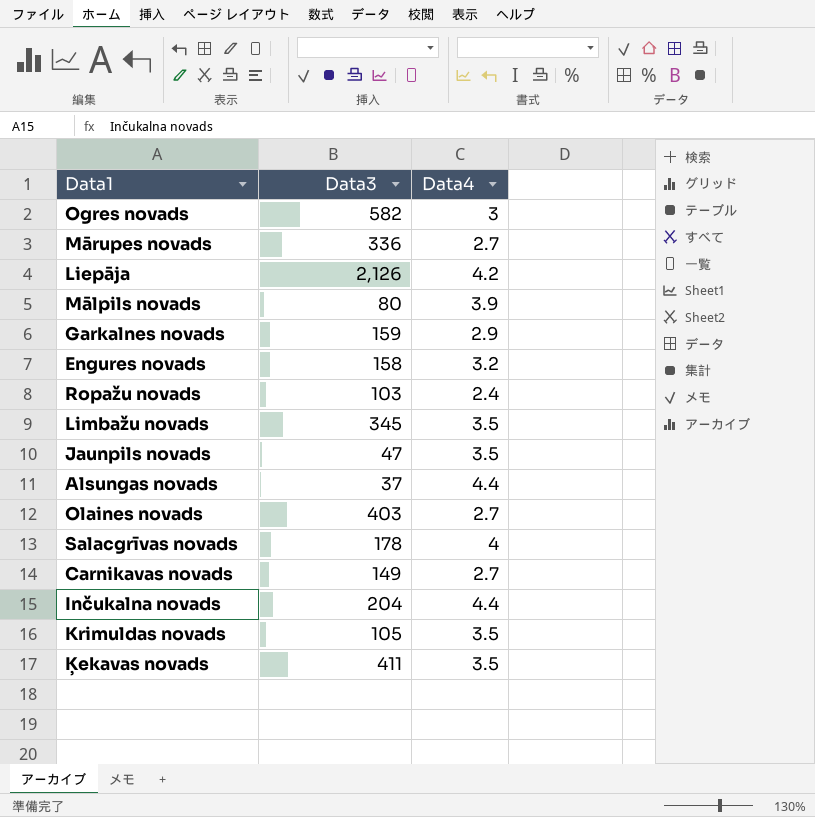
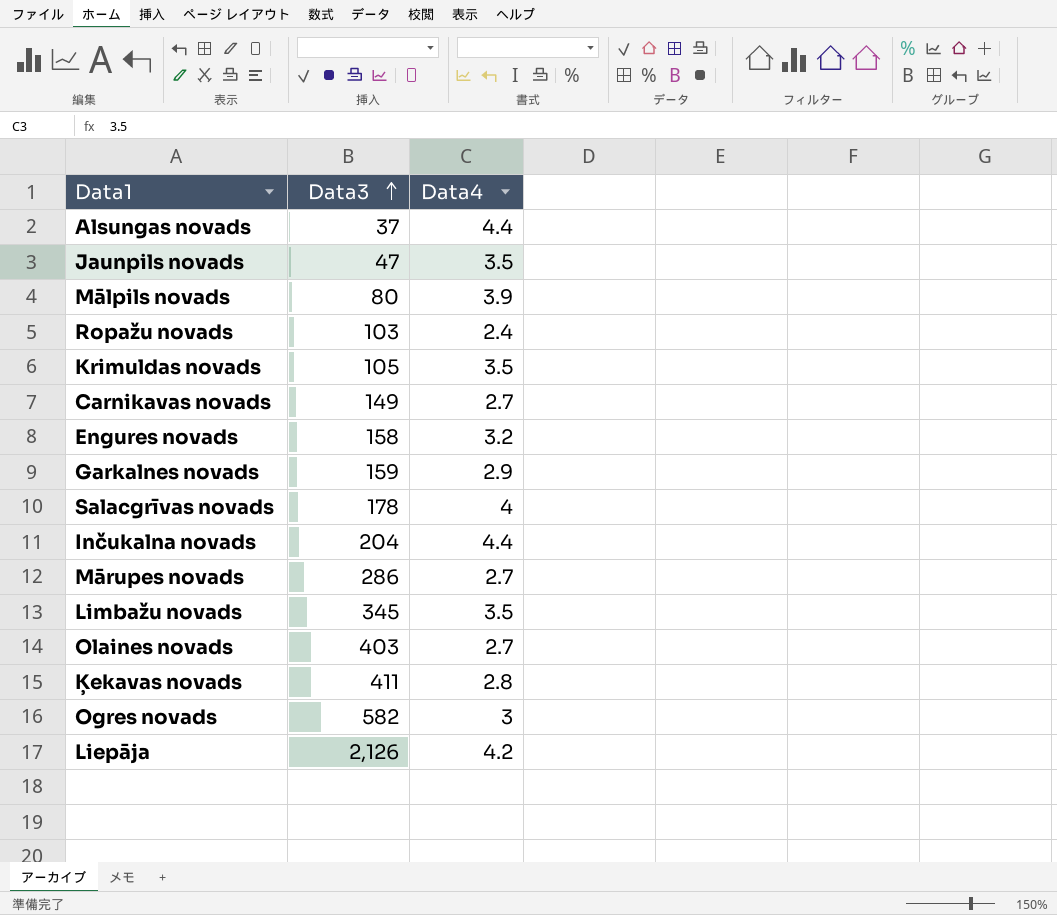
row order: none -> Data3 ascending
Mārupes novads | Data3: 336 -> 286
Ķekavas novads | Data4: 3.5 -> 2.8

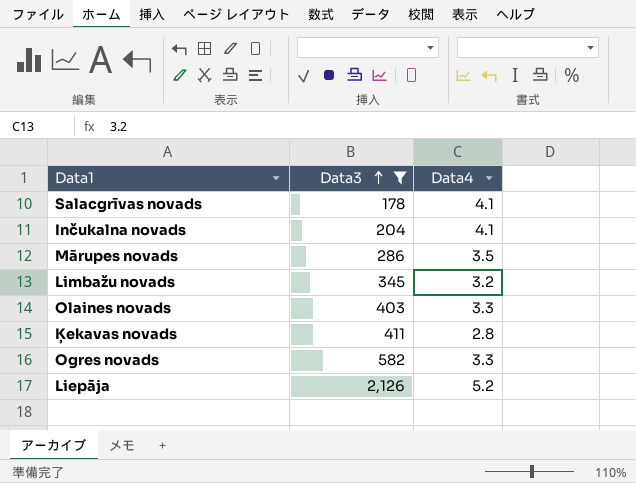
filter: none -> Data3 >= 178
Salacgrīvas novads | Data4: 4 -> 4.1
Inčukalna novads | Data4: 4.4 -> 4.1
Mārupes novads | Data4: 2.7 -> 3.5
Limbažu novads | Data4: 3.5 -> 3.2
Olaines novads | Data4: 2.7 -> 3.3
Ogres novads | Data4: 3 -> 3.3
Liepāja | Data4: 4.2 -> 5.2

